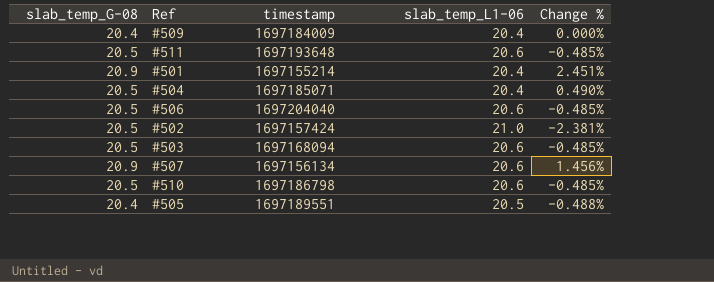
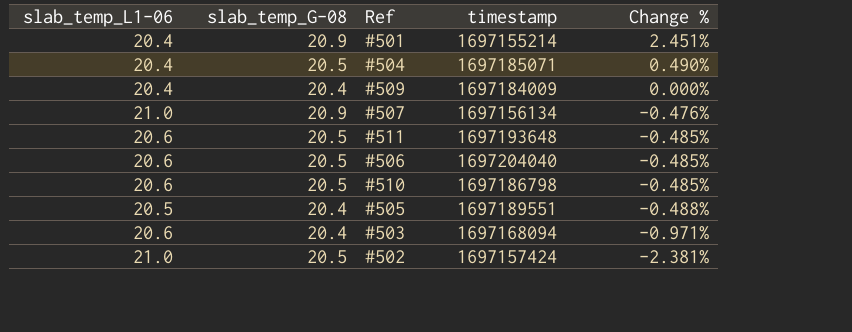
row order: none -> Change % descending
column slab_temp_L1-06 | position: 4 -> 1
#507 | slab_temp_L1-06: 20.6 -> 21.0
#507 | Change %: 1.456% -> -0.476%
#503 | slab_temp_G-08: 20.5 -> 20.4
#503 | Change %: -0.485% -> -0.971%

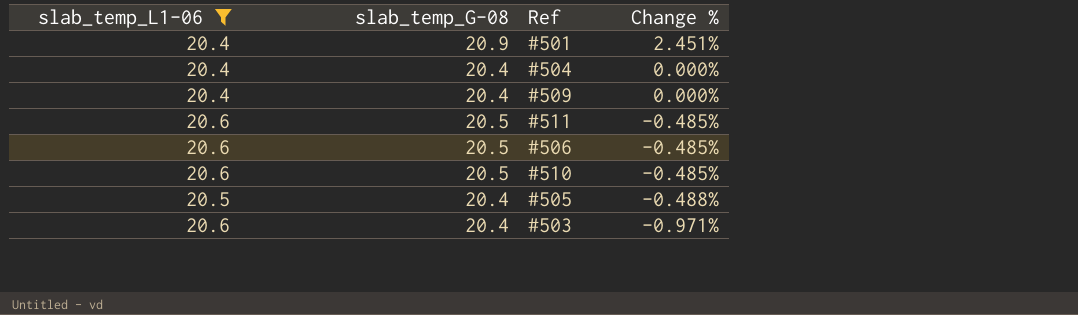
filter: none -> slab_temp_L1-06 != 21.0
column timestamp | position: 4 -> none
#504 | slab_temp_G-08: 20.5 -> 20.4
#504 | Change %: 0.490% -> 0.000%

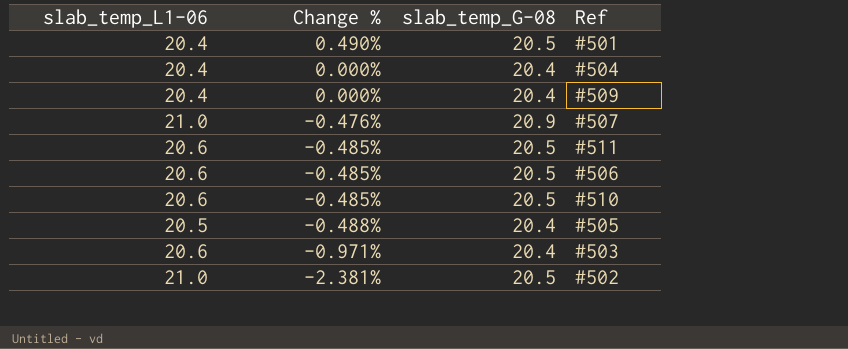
filter: slab_temp_L1-06 != 21.0 -> none
column Change % | position: 4 -> 2
#501 | Change %: 2.451% -> 0.490%
#501 | slab_temp_G-08: 20.9 -> 20.5

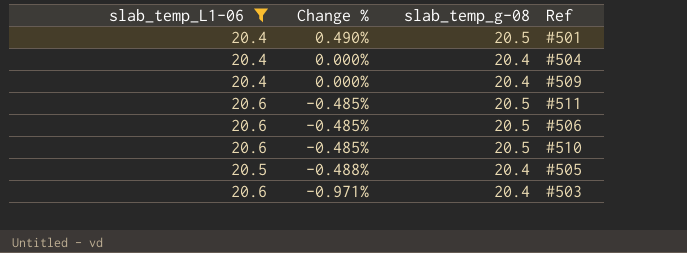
filter: none -> slab_temp_L1-06 != 21.0
column name: slab_temp_G-08 -> slab_temp_g-08

